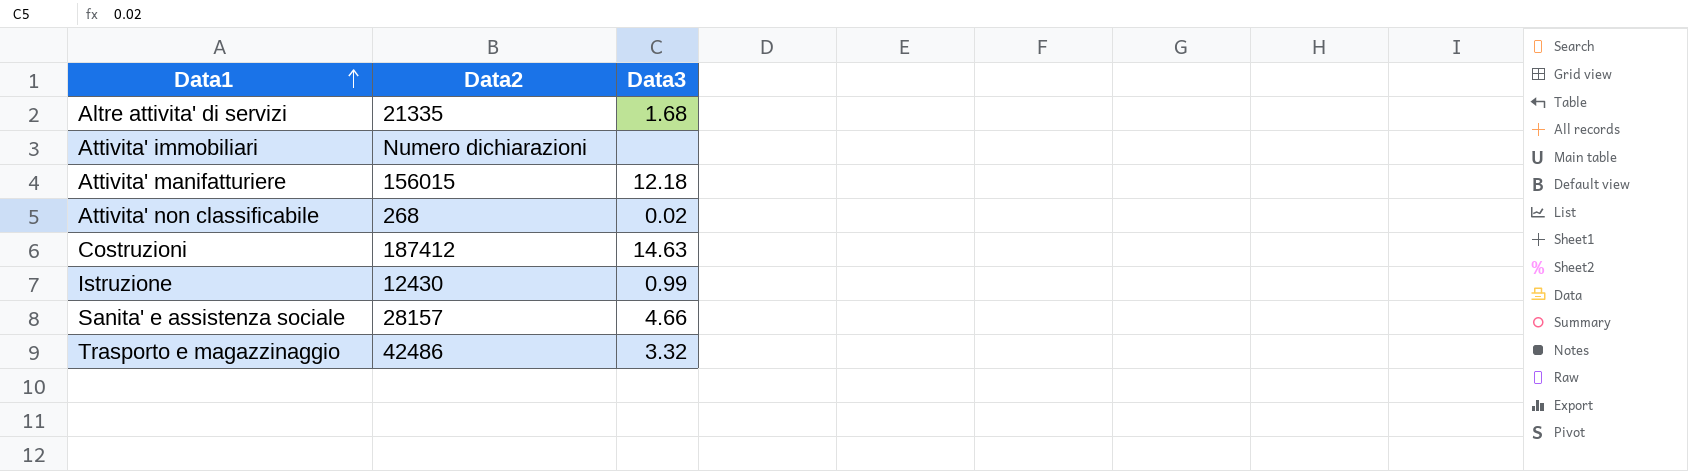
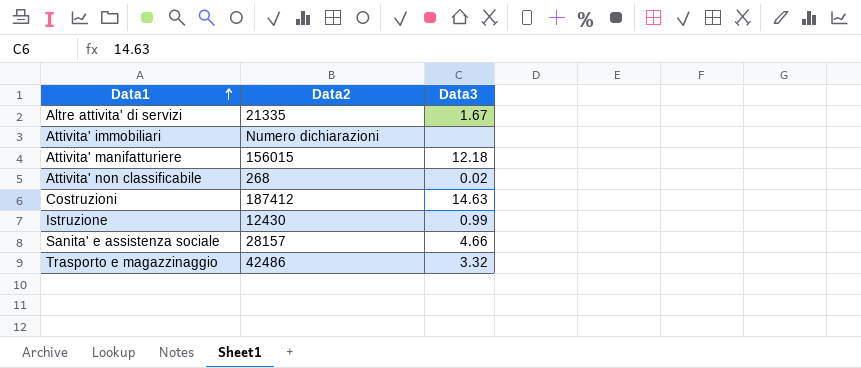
Altre attivita' di servizi | Data3: 1.68 -> 1.67

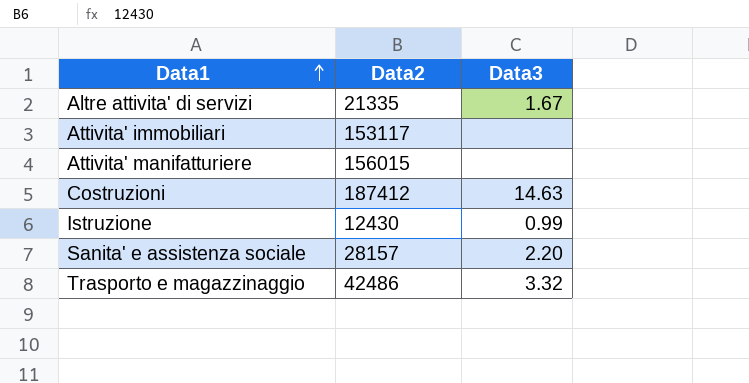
row Attivita' non classificabile: 268 | 0.02 -> none
Attivita' immobiliari | Data2: Numero dichiarazioni -> 153117
Attivita' manifatturiere | Data3: 12.18 -> none
Sanita' e assistenza sociale | Data3: 4.66 -> 2.20

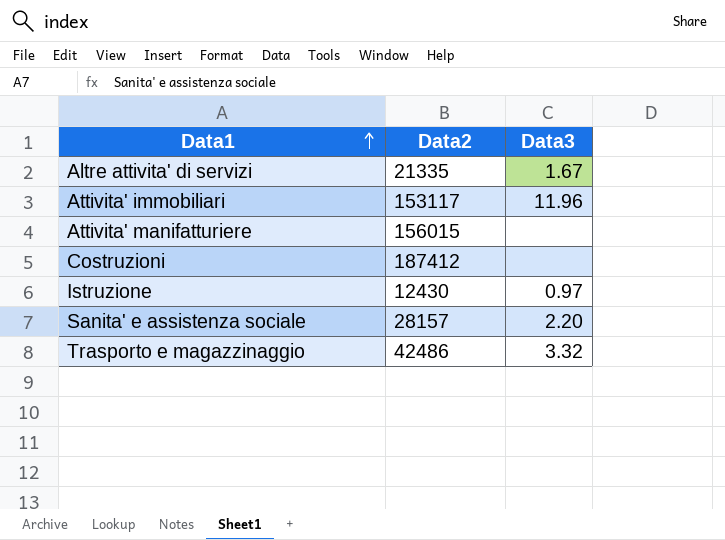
Attivita' immobiliari | Data3: none -> 11.96
Costruzioni | Data3: 14.63 -> none
Istruzione | Data3: 0.99 -> 0.97

